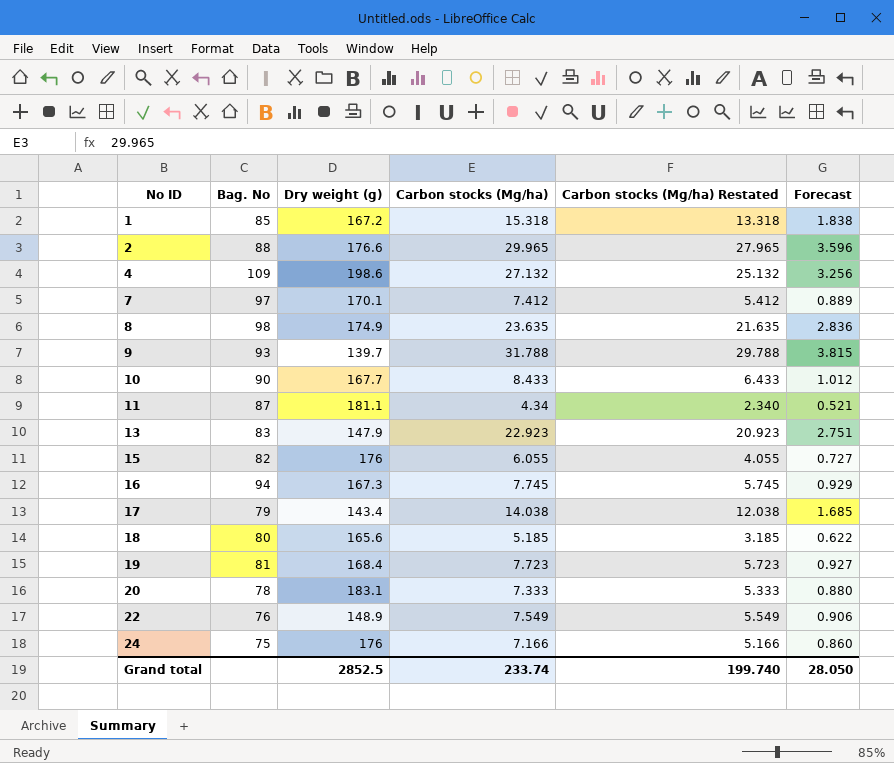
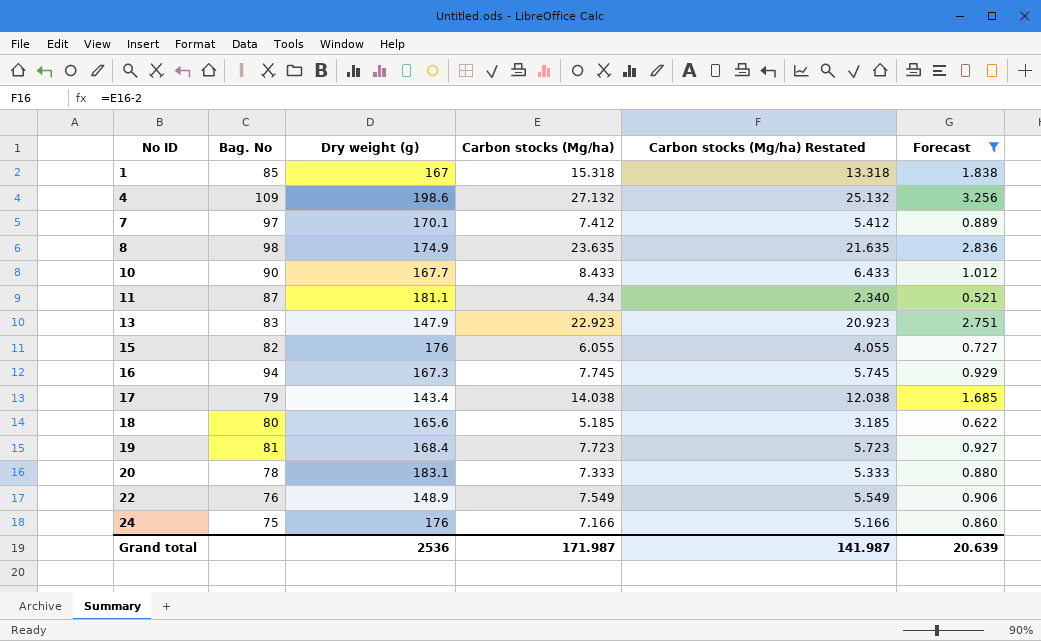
filter: none -> Forecast <= 3.256
1 | Dry weight (g): 167.2 -> 167
Grand total | Dry weight (g): 2852.5 -> 2536
Grand total | Carbon stocks (Mg/ha): 233.74 -> 171.987
Grand total | Carbon stocks (Mg/ha) Restated: 199.740 -> 141.987
Grand total | Forecast: 28.050 -> 20.639

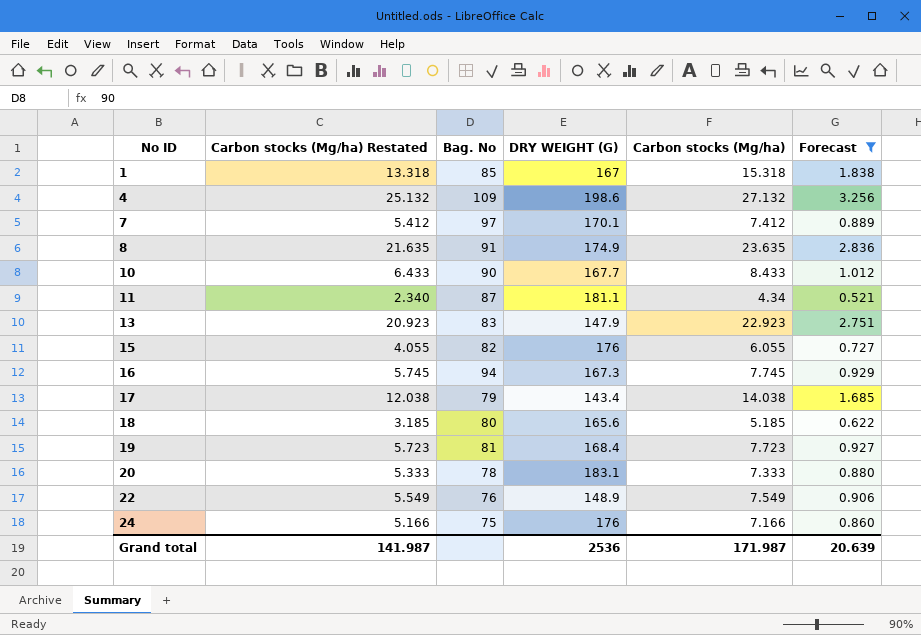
column Carbon stocks (Mg/ha) Restated | position: 5 -> 2
column name: Dry weight (g) -> DRY WEIGHT (G)
8 | Bag. No: 98 -> 91

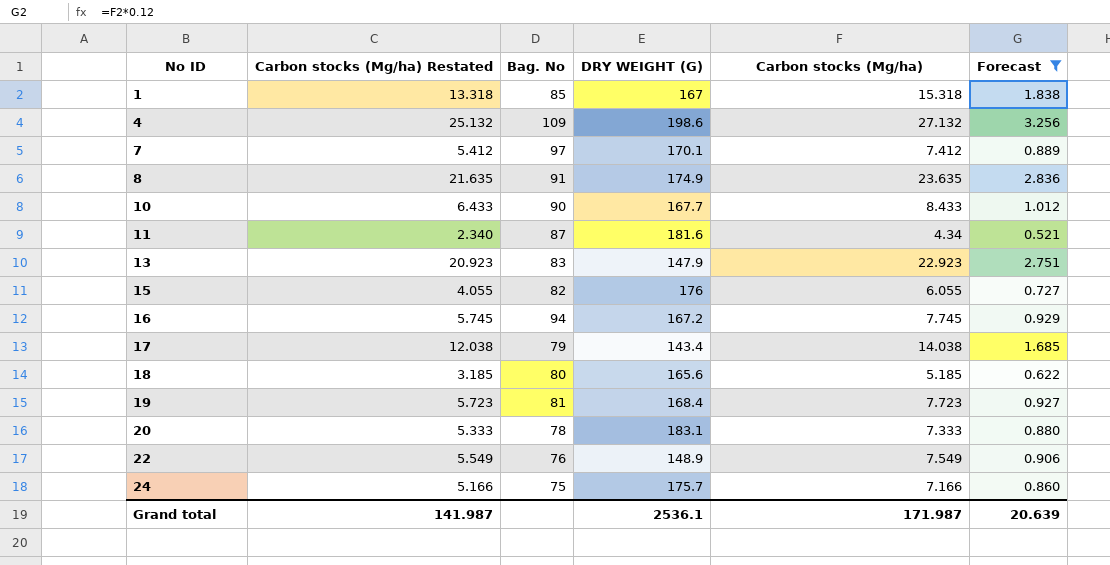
11 | DRY WEIGHT (G): 181.1 -> 181.6
16 | DRY WEIGHT (G): 167.3 -> 167.2
24 | DRY WEIGHT (G): 176 -> 175.7
Grand total | DRY WEIGHT (G): 2536 -> 2536.1

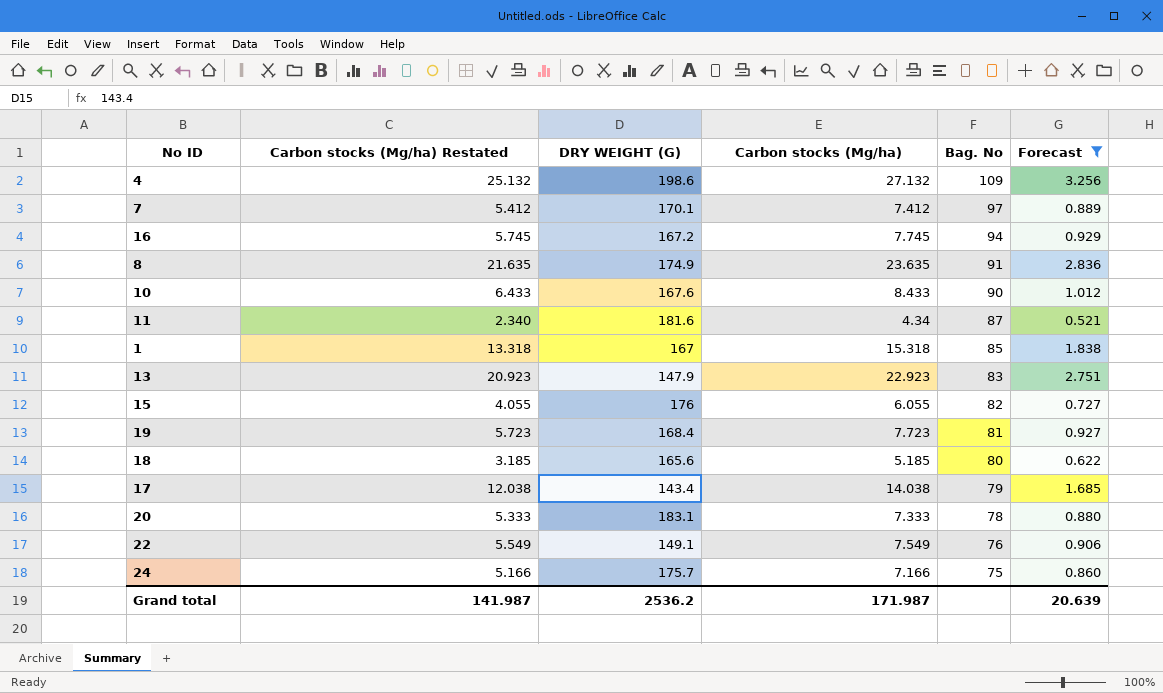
row order: No ID ascending -> Bag. No descending
column Bag. No | position: 3 -> 5
10 | DRY WEIGHT (G): 167.7 -> 167.6
22 | DRY WEIGHT (G): 148.9 -> 149.1
Grand total | DRY WEIGHT (G): 2536.1 -> 2536.2

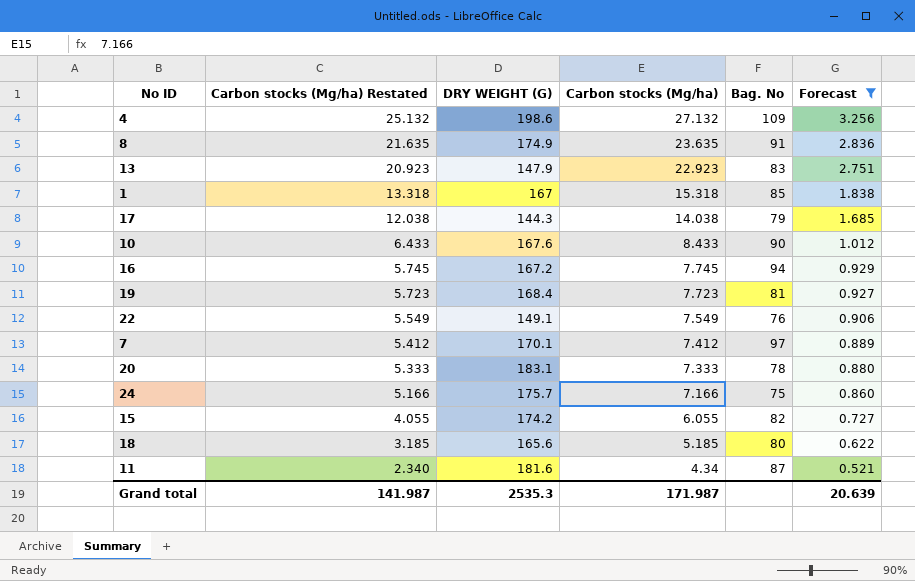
row order: Bag. No descending -> Carbon stocks (Mg/ha) Restated descending
17 | DRY WEIGHT (G): 143.4 -> 144.3
15 | DRY WEIGHT (G): 176 -> 174.2
Grand total | DRY WEIGHT (G): 2536.2 -> 2535.3

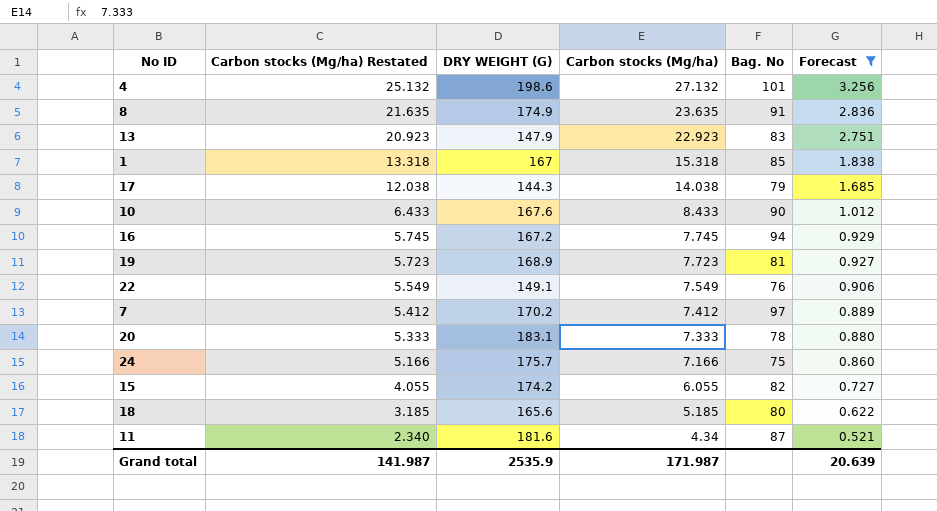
4 | Bag. No: 109 -> 101
19 | DRY WEIGHT (G): 168.4 -> 168.9
7 | DRY WEIGHT (G): 170.1 -> 170.2
Grand total | DRY WEIGHT (G): 2535.3 -> 2535.9

